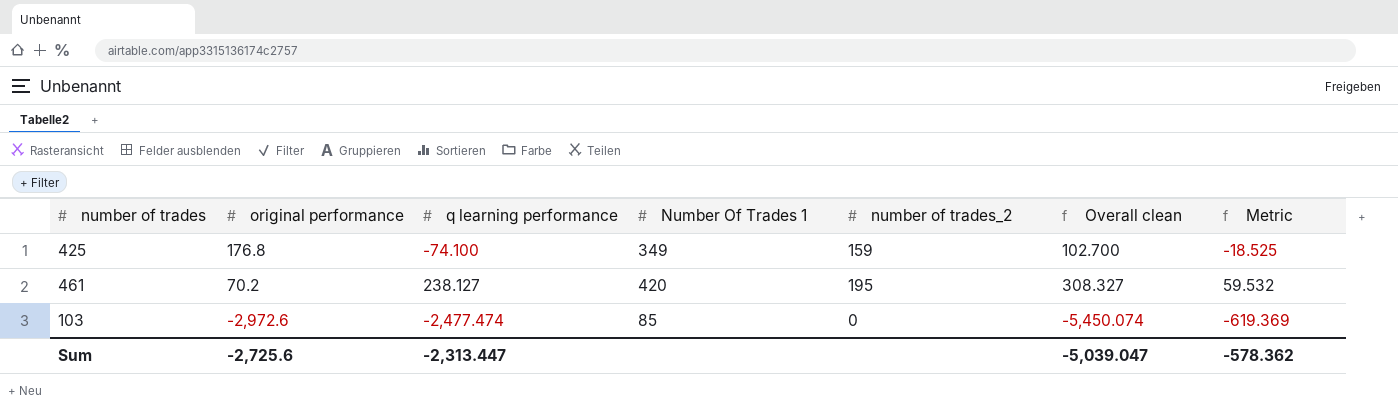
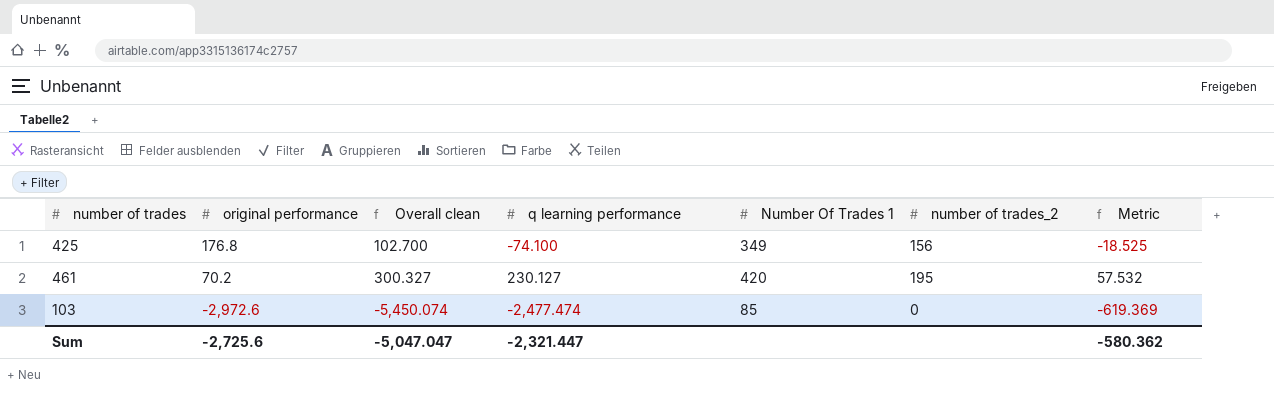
column Overall clean | position: 6 -> 3
425 | number of trades_2: 159 -> 156
461 | Overall clean: 308.327 -> 300.327
461 | q learning performance: 238.127 -> 230.127
461 | Metric: 59.532 -> 57.532
Sum | Overall clean: -5,039.047 -> -5,047.047
Sum | q learning performance: -2,313.447 -> -2,321.447
Sum | Metric: -578.362 -> -580.362

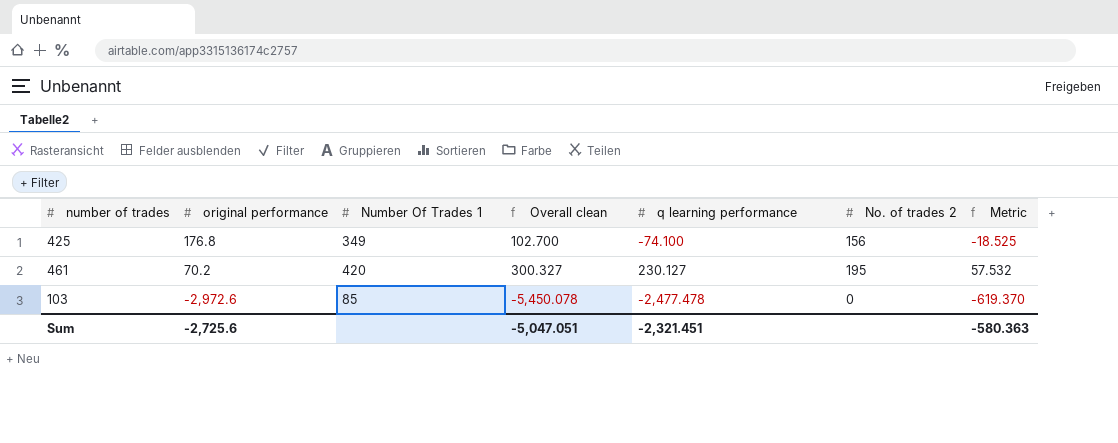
column Number Of Trades 1 | position: 5 -> 3
column name: number of trades_2 -> No. of trades 2
103 | Overall clean: -5,450.074 -> -5,450.078
103 | q learning performance: -2,477.474 -> -2,477.478
103 | Metric: -619.369 -> -619.370
Sum | Overall clean: -5,047.047 -> -5,047.051
Sum | q learning performance: -2,321.447 -> -2,321.451
Sum | Metric: -580.362 -> -580.363

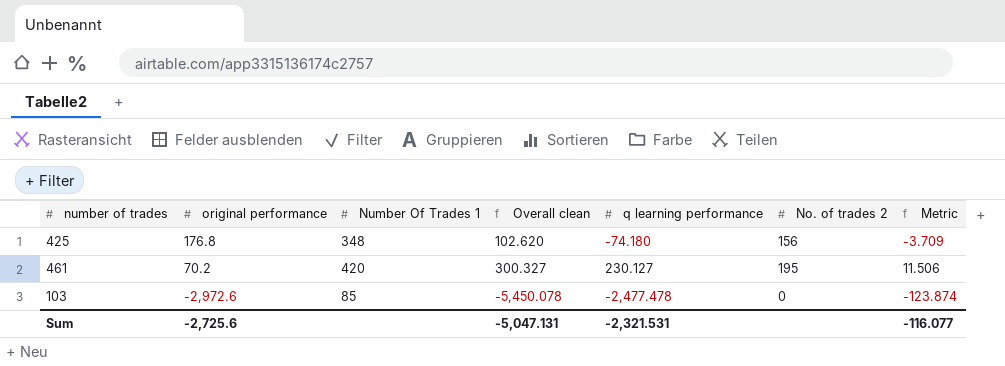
column Metric | formula: [q learning performance] * 0.25 -> [q learning performance] * 0.05
425 | Number Of Trades 1: 349 -> 348
425 | Overall clean: 102.700 -> 102.620
425 | q learning performance: -74.100 -> -74.180
Sum | Overall clean: -5,047.051 -> -5,047.131
Sum | q learning performance: -2,321.451 -> -2,321.531
Sum | Metric: -580.363 -> -116.077

